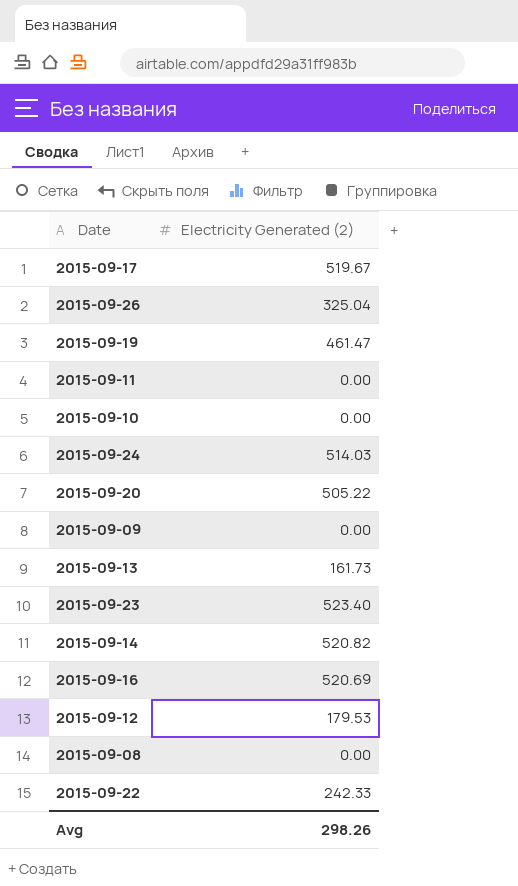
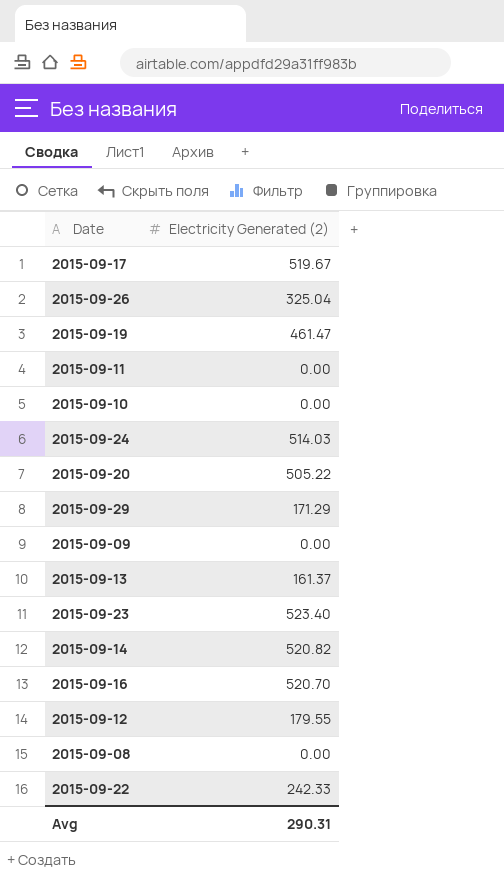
row 2015-09-29: none -> 171.29
2015-09-13 | Electricity Generated (2): 161.73 -> 161.37
2015-09-16 | Electricity Generated (2): 520.69 -> 520.70
2015-09-12 | Electricity Generated (2): 179.53 -> 179.55
Avg | Electricity Generated (2): 298.26 -> 290.31

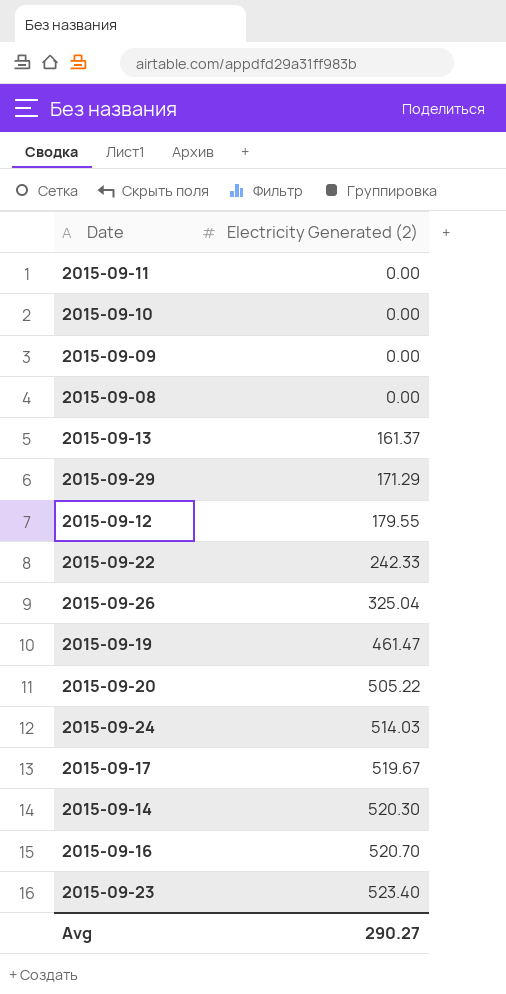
row order: none -> Electricity Generated (2) ascending
2015-09-14 | Electricity Generated (2): 520.82 -> 520.30
Avg | Electricity Generated (2): 290.31 -> 290.27

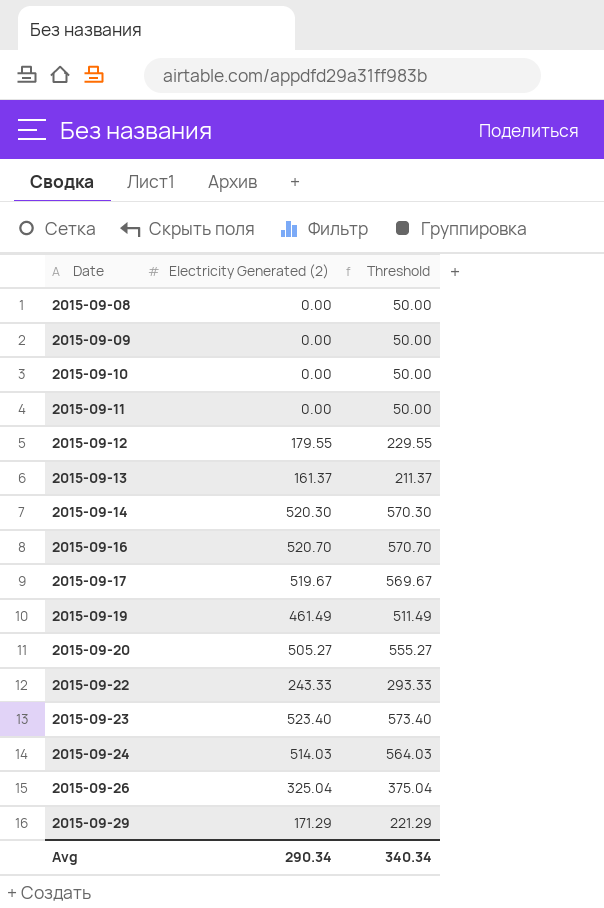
row order: Electricity Generated (2) ascending -> Date ascending
column Threshold | formula: none -> [Electricity Generated (2)] + 50
2015-09-19 | Electricity Generated (2): 461.47 -> 461.49
2015-09-20 | Electricity Generated (2): 505.22 -> 505.27
2015-09-22 | Electricity Generated (2): 242.33 -> 243.33
Avg | Electricity Generated (2): 290.27 -> 290.34

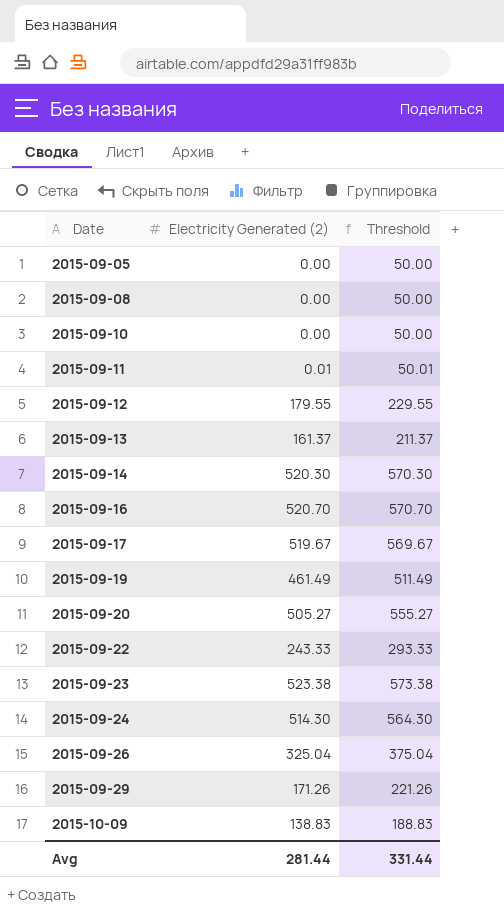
row 2015-09-09: 0.00 | 50.00 -> none
row 2015-09-05: none -> 0.00 | 50.00
2015-09-11 | Electricity Generated (2): 0.00 -> 0.01
2015-09-11 | Threshold: 50.00 -> 50.01
2015-09-23 | Electricity Generated (2): 523.40 -> 523.38
2015-09-23 | Threshold: 573.40 -> 573.38
2015-09-24 | Electricity Generated (2): 514.03 -> 514.30
2015-09-24 | Threshold: 564.03 -> 564.30
2015-09-29 | Electricity Generated (2): 171.29 -> 171.26
2015-09-29 | Threshold: 221.29 -> 221.26
row 2015-10-09: none -> 138.83 | 188.83
Avg | Electricity Generated (2): 290.34 -> 281.44
Avg | Threshold: 340.34 -> 331.44

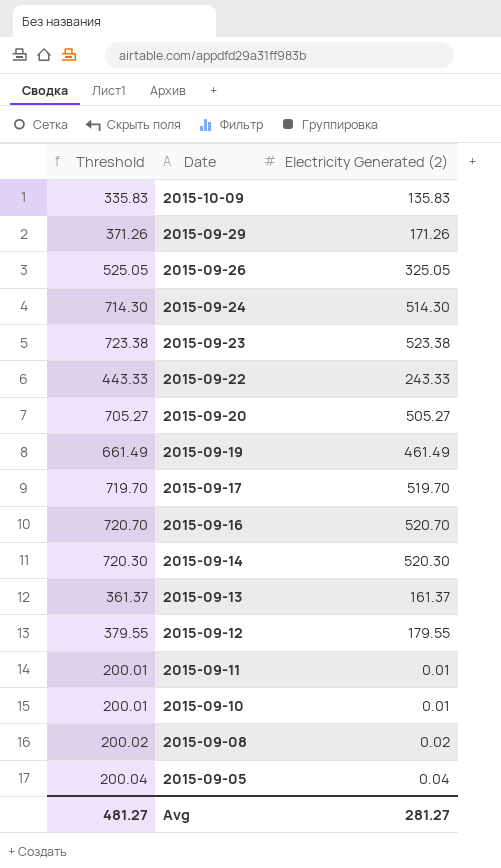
row order: Date ascending -> Date descending
column Threshold | formula: [Electricity Generated (2)] + 50 -> [Electricity Generated (2)] + 200
column Threshold | position: 3 -> 1
2015-10-09 | Electricity Generated (2): 138.83 -> 135.83
2015-09-26 | Electricity Generated (2): 325.04 -> 325.05
2015-09-17 | Electricity Generated (2): 519.67 -> 519.70
2015-09-10 | Electricity Generated (2): 0.00 -> 0.01
2015-09-08 | Electricity Generated (2): 0.00 -> 0.02
2015-09-05 | Electricity Generated (2): 0.00 -> 0.04
Avg | Threshold: 331.44 -> 481.27
Avg | Electricity Generated (2): 281.44 -> 281.27

